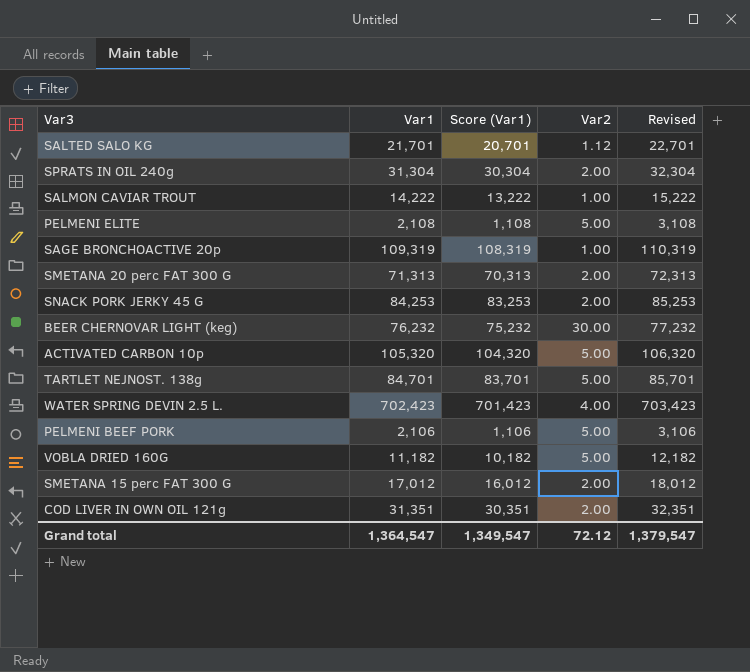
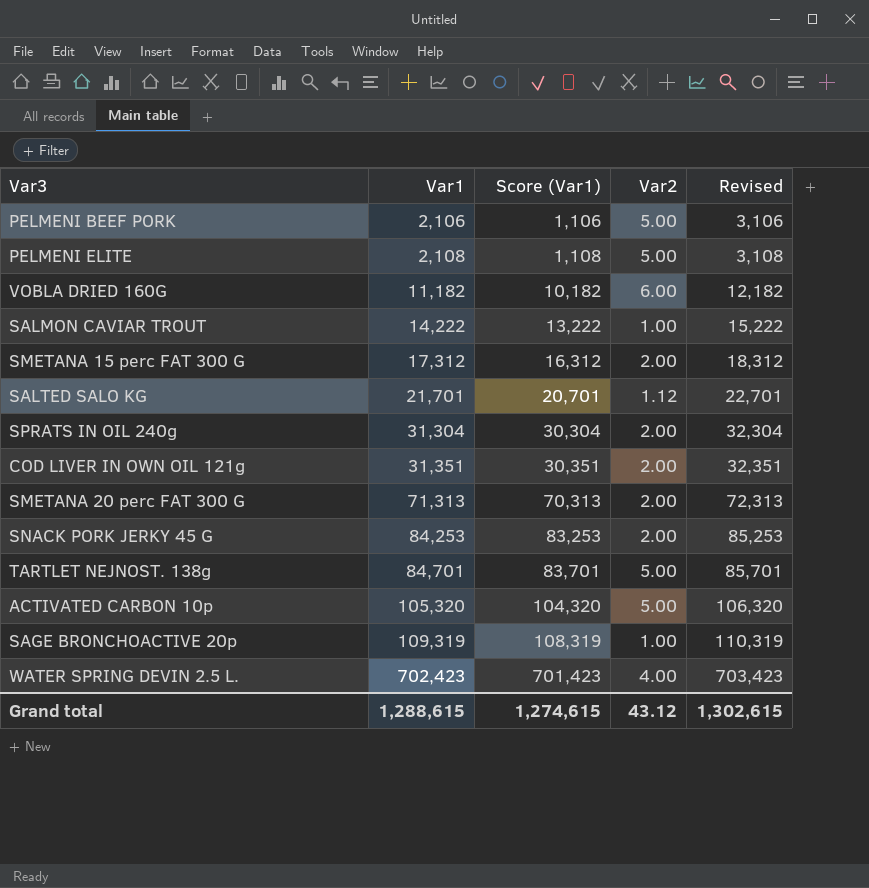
row order: none -> Var1 ascending
row BEER CHERNOVAR LIGHT (keg): 76,232 | 75,232 | 30.00 | 77,232 -> none
VOBLA DRIED 160G | Var2: 5.00 -> 6.00
SMETANA 15 perc FAT 300 G | Var1: 17,012 -> 17,312
SMETANA 15 perc FAT 300 G | Score (Var1): 16,012 -> 16,312
SMETANA 15 perc FAT 300 G | Revised: 18,012 -> 18,312
Grand total | Var1: 1,364,547 -> 1,288,615
Grand total | Score (Var1): 1,349,547 -> 1,274,615
Grand total | Var2: 72.12 -> 43.12
Grand total | Revised: 1,379,547 -> 1,302,615

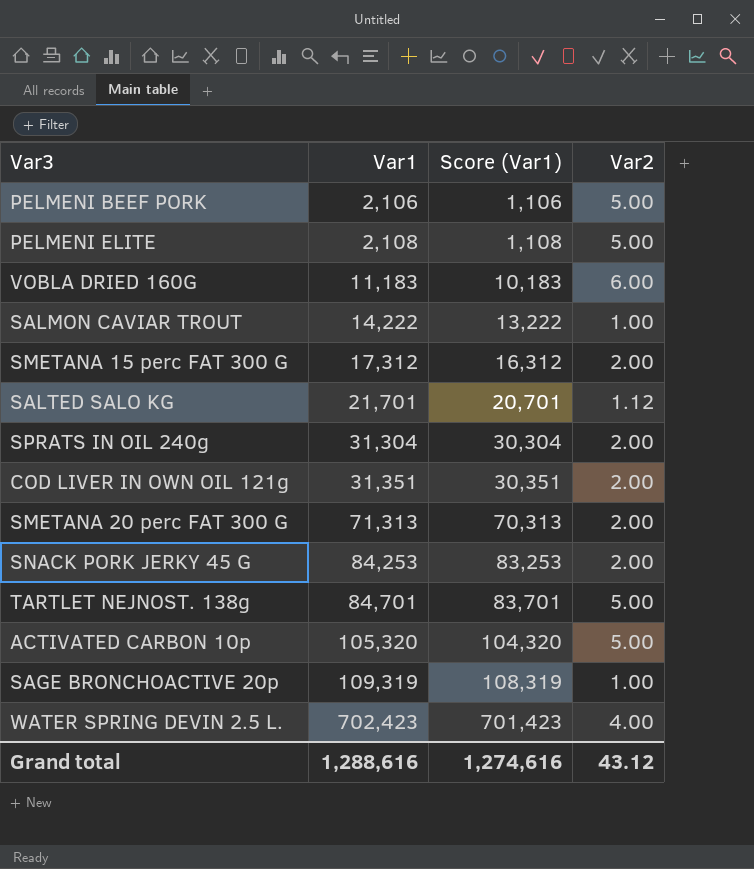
column Revised | formula: [Var1] + 1000 -> none
VOBLA DRIED 160G | Var1: 11,182 -> 11,183
VOBLA DRIED 160G | Score (Var1): 10,182 -> 10,183
Grand total | Var1: 1,288,615 -> 1,288,616
Grand total | Score (Var1): 1,274,615 -> 1,274,616

